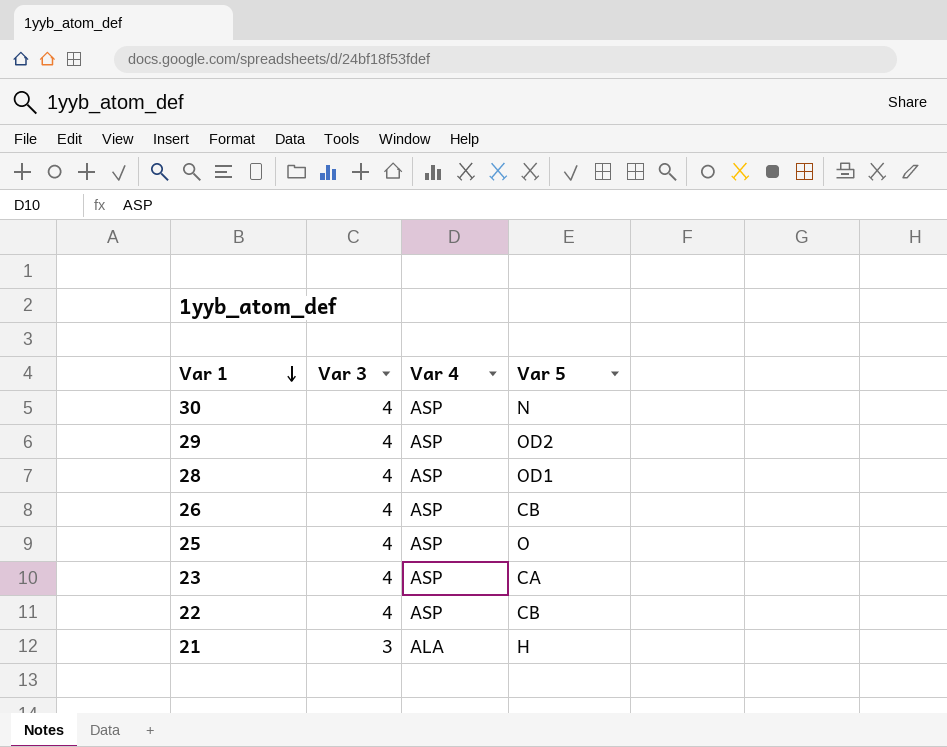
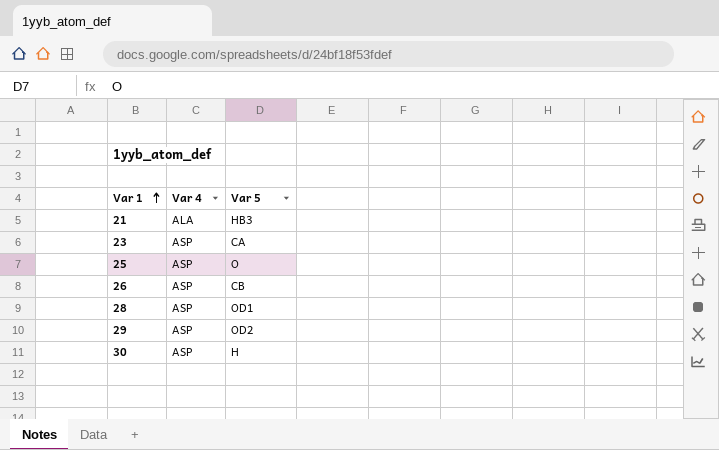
row order: Var 1 descending -> Var 1 ascending
column Var 3 | position: 2 -> none
row 22: 4 | ASP | CB -> none
21 | Var 5: H -> HB3
30 | Var 5: N -> H

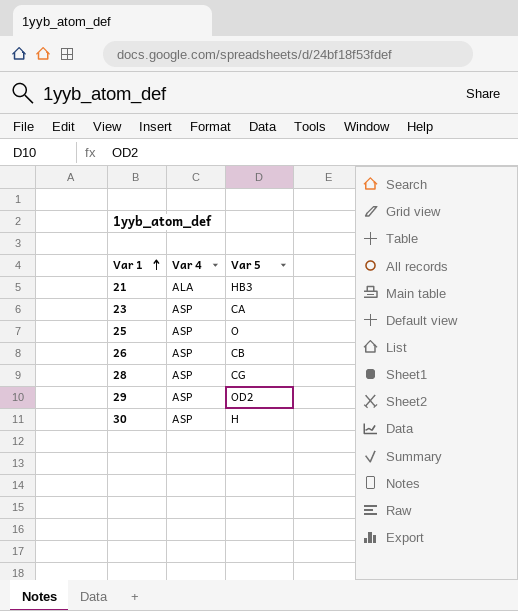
28 | Var 5: OD1 -> CG

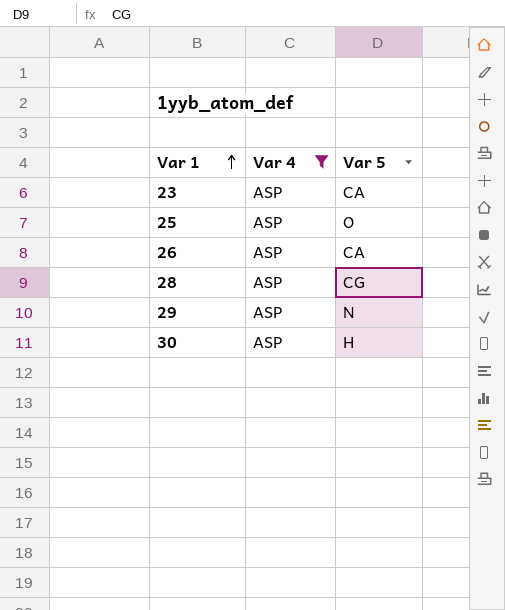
filter: none -> Var 4 = ASP
26 | Var 5: CB -> CA
29 | Var 5: OD2 -> N

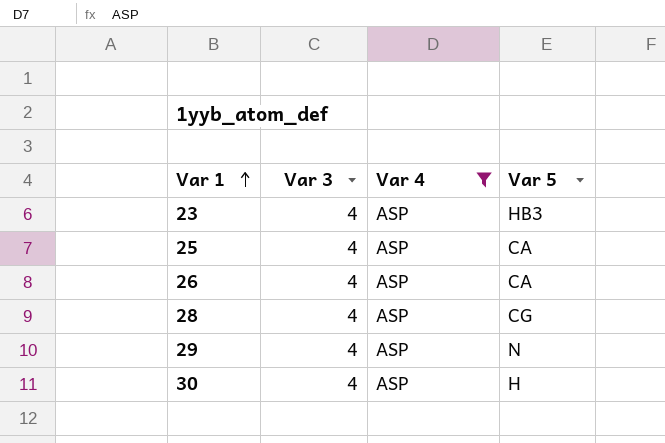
column Var 3 | position: none -> 2
23 | Var 5: CA -> HB3
25 | Var 5: O -> CA

